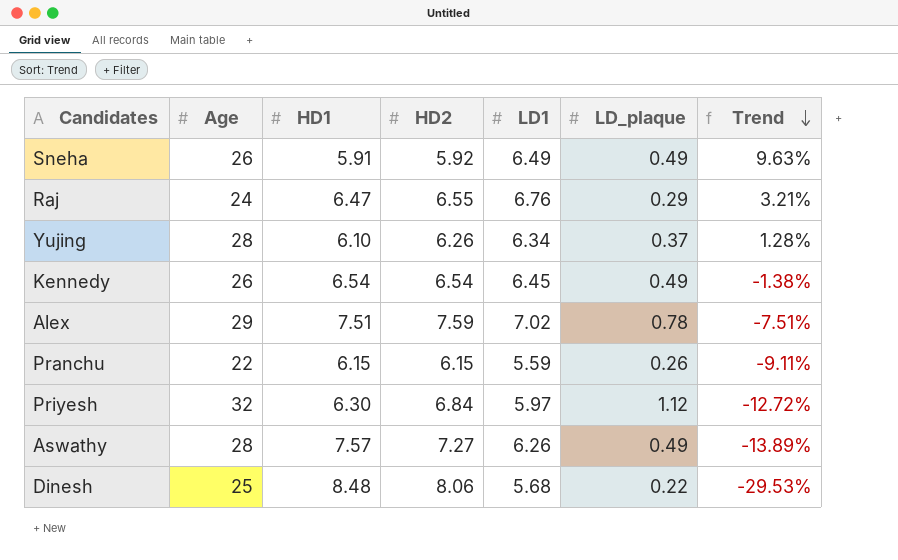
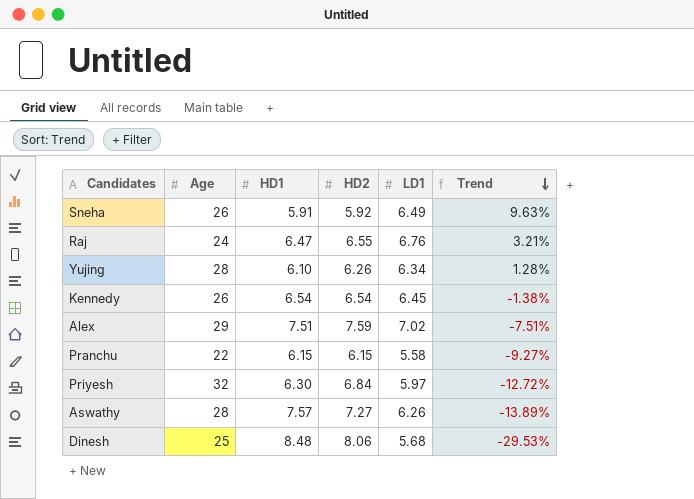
column LD_plaque | position: 6 -> none
Pranchu | LD1: 5.59 -> 5.58
Pranchu | Trend: -9.11% -> -9.27%

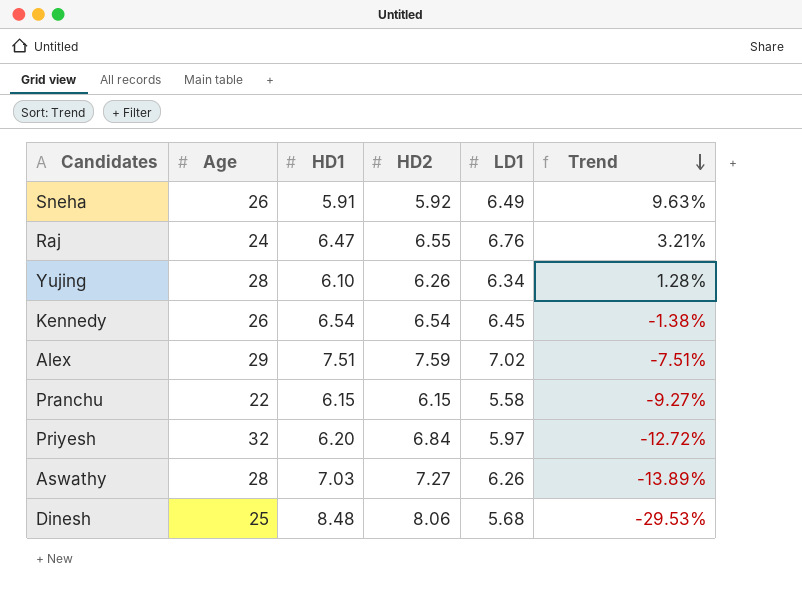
Priyesh | HD1: 6.30 -> 6.20
Aswathy | HD1: 7.57 -> 7.03

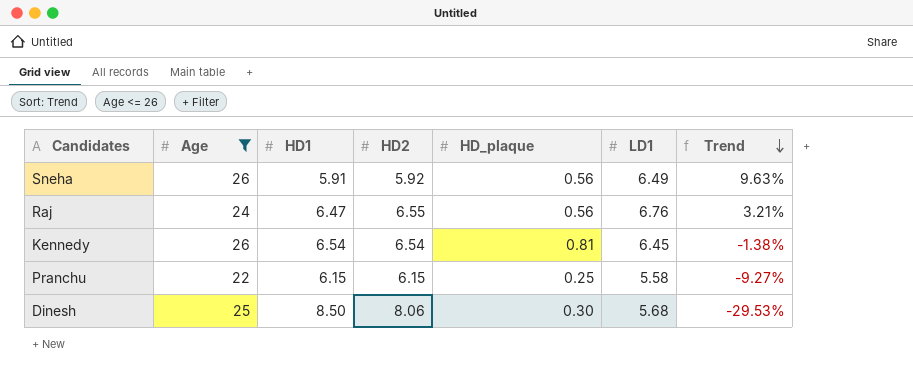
filter: none -> Age <= 26
column HD_plaque | position: none -> 5
Dinesh | HD1: 8.48 -> 8.50

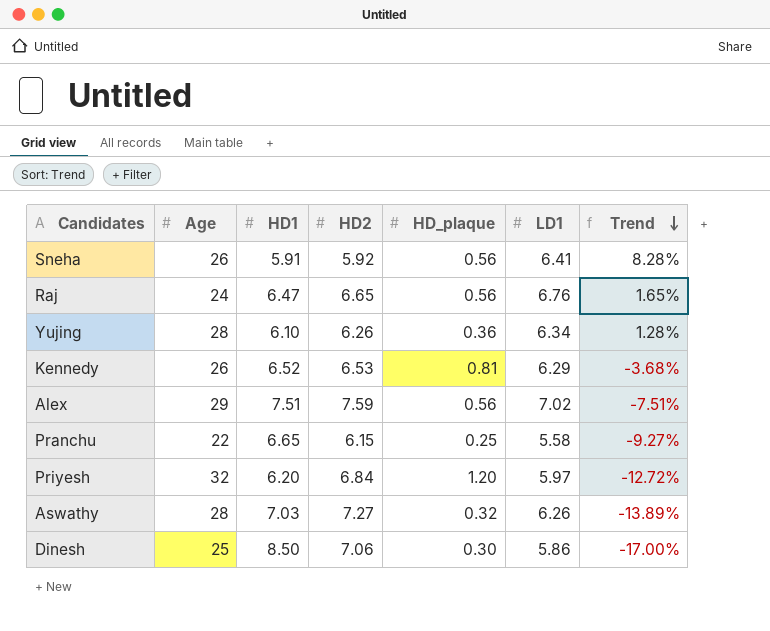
filter: Age <= 26 -> none
Sneha | LD1: 6.49 -> 6.41
Sneha | Trend: 9.63% -> 8.28%
Raj | HD2: 6.55 -> 6.65
Raj | Trend: 3.21% -> 1.65%
Kennedy | HD1: 6.54 -> 6.52
Kennedy | HD2: 6.54 -> 6.53
Kennedy | LD1: 6.45 -> 6.29
Kennedy | Trend: -1.38% -> -3.68%
Pranchu | HD1: 6.15 -> 6.65
Dinesh | HD2: 8.06 -> 7.06
Dinesh | LD1: 5.68 -> 5.86
Dinesh | Trend: -29.53% -> -17.00%

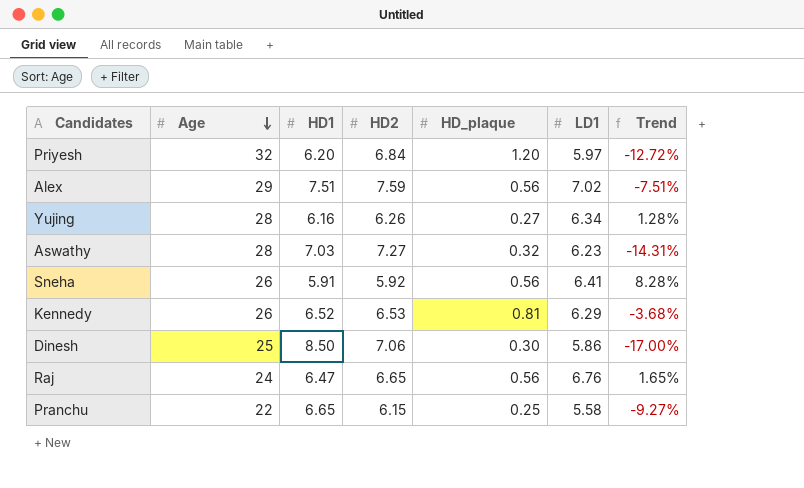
row order: Trend descending -> Age descending
Yujing | HD1: 6.10 -> 6.16
Yujing | HD_plaque: 0.36 -> 0.27
Aswathy | LD1: 6.26 -> 6.23
Aswathy | Trend: -13.89% -> -14.31%

